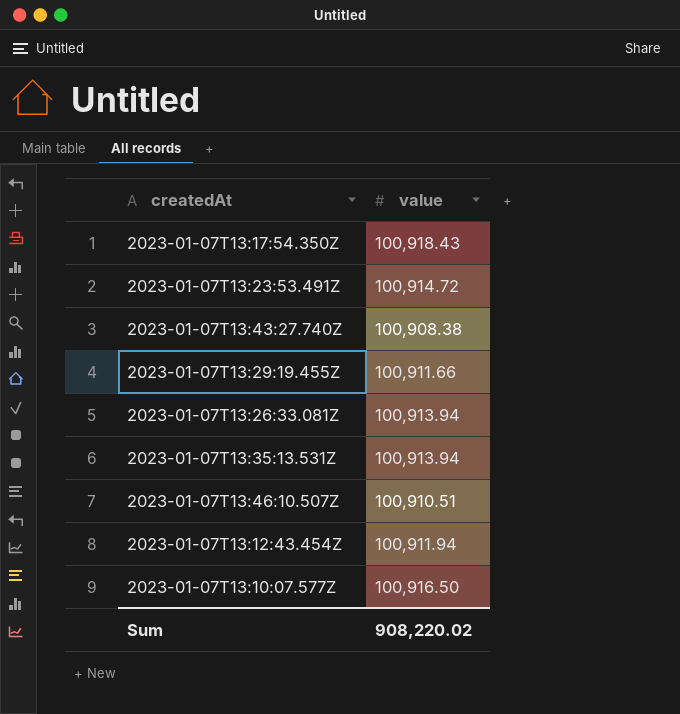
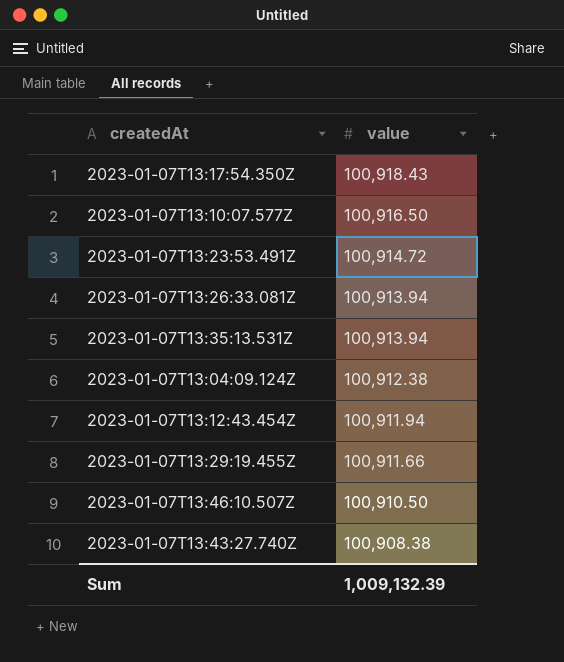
row order: none -> value descending
row 2023-01-07T13:04:09.124Z: none -> 100,912.38
2023-01-07T13:46:10.507Z | value: 100,910.51 -> 100,910.50
Sum | value: 908,220.02 -> 1,009,132.39

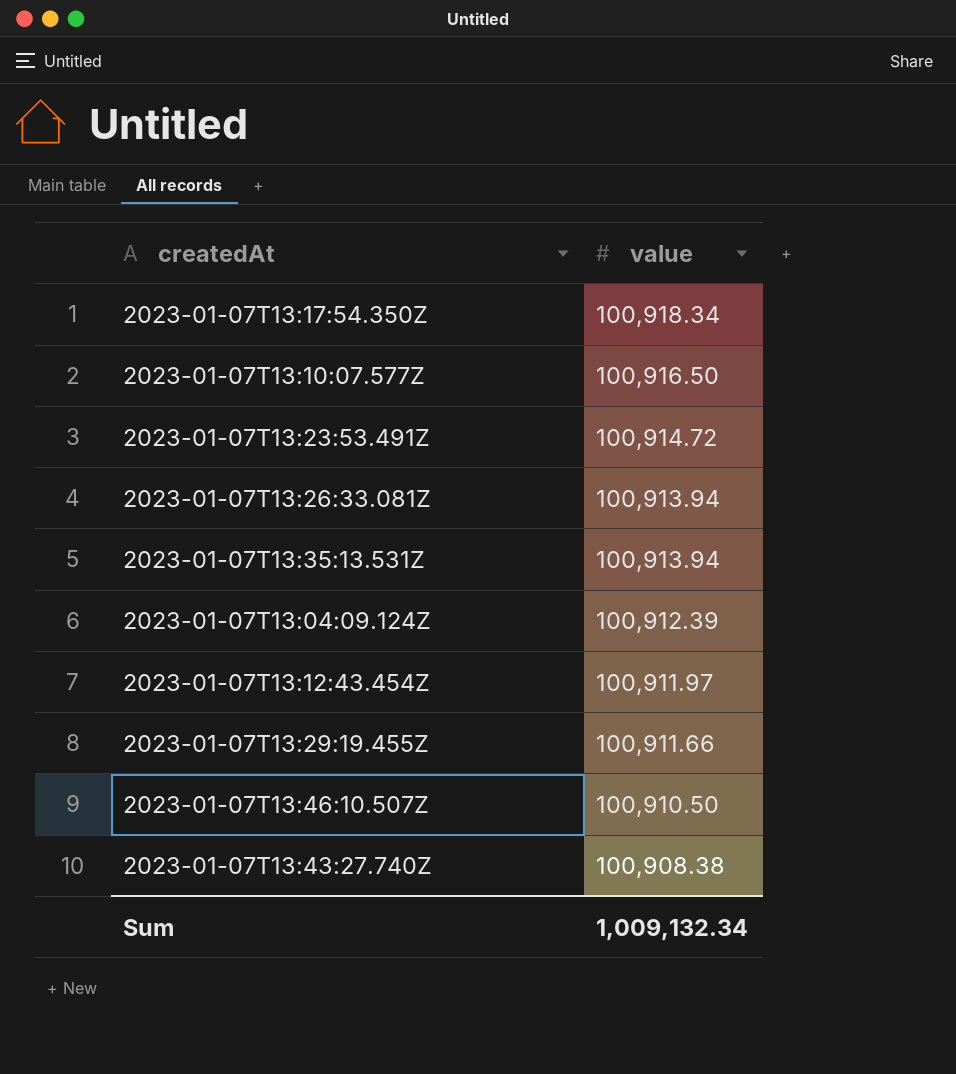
2023-01-07T13:17:54.350Z | value: 100,918.43 -> 100,918.34
2023-01-07T13:04:09.124Z | value: 100,912.38 -> 100,912.39
2023-01-07T13:12:43.454Z | value: 100,911.94 -> 100,911.97
Sum | value: 1,009,132.39 -> 1,009,132.34

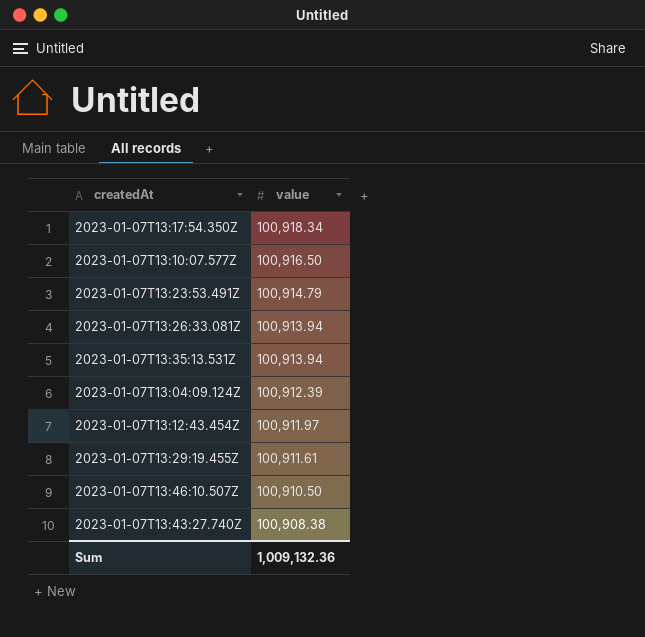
2023-01-07T13:23:53.491Z | value: 100,914.72 -> 100,914.79
2023-01-07T13:29:19.455Z | value: 100,911.66 -> 100,911.61
Sum | value: 1,009,132.34 -> 1,009,132.36

